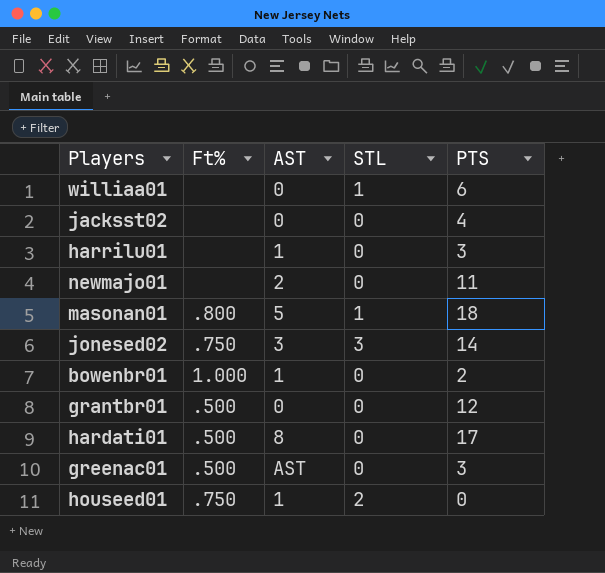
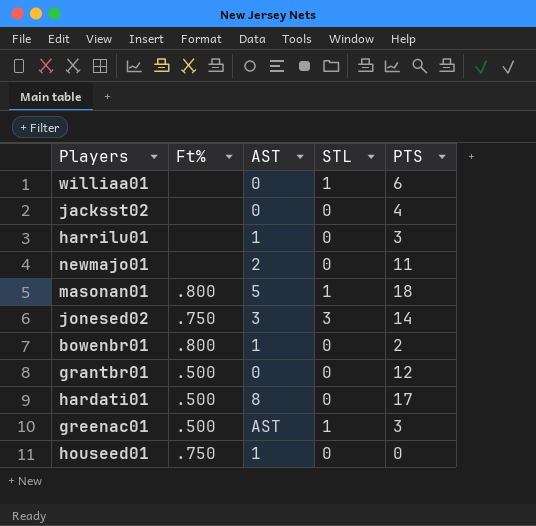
bowenbr01 | Ft%: 1.000 -> .800
greenac01 | STL: 0 -> 1
houseed01 | STL: 2 -> 0

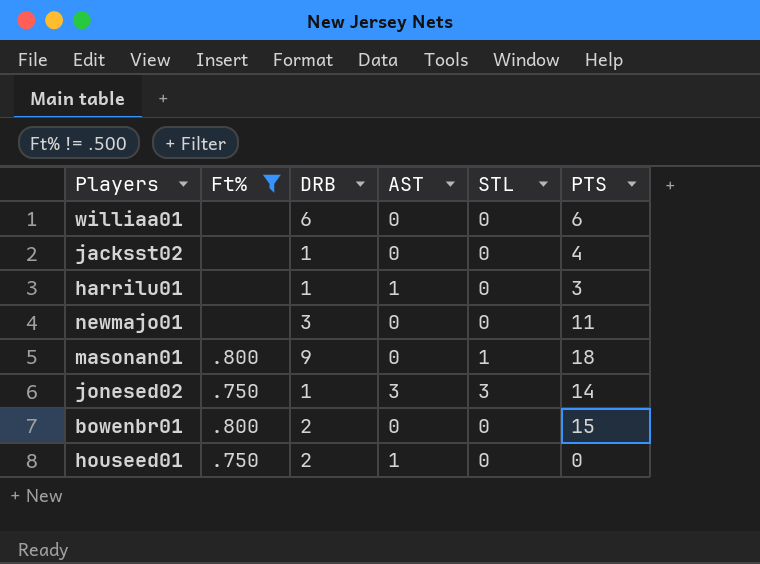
filter: none -> Ft% != .500
column DRB | position: none -> 3
williaa01 | STL: 1 -> 0
newmajo01 | AST: 2 -> 0
masonan01 | AST: 5 -> 0
bowenbr01 | AST: 1 -> 0
bowenbr01 | PTS: 2 -> 15

